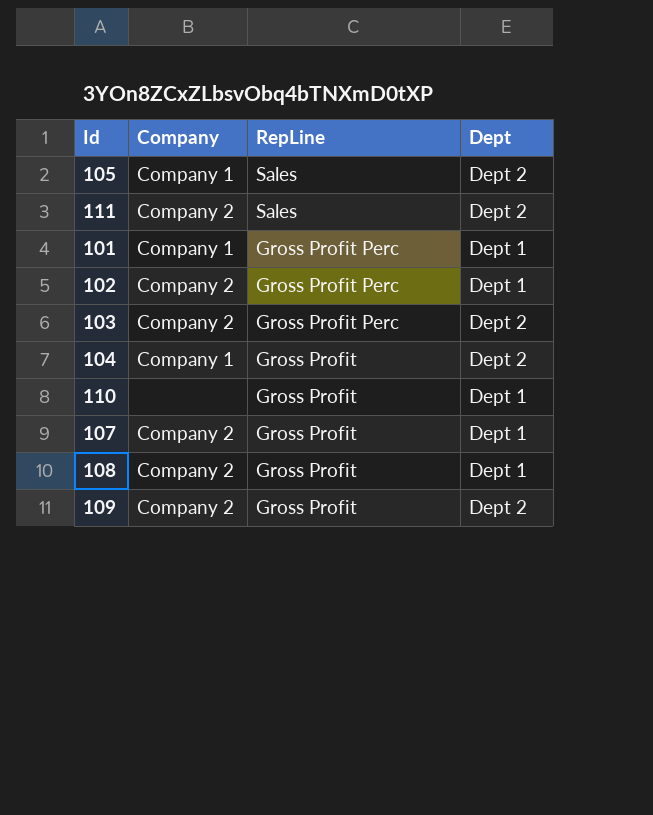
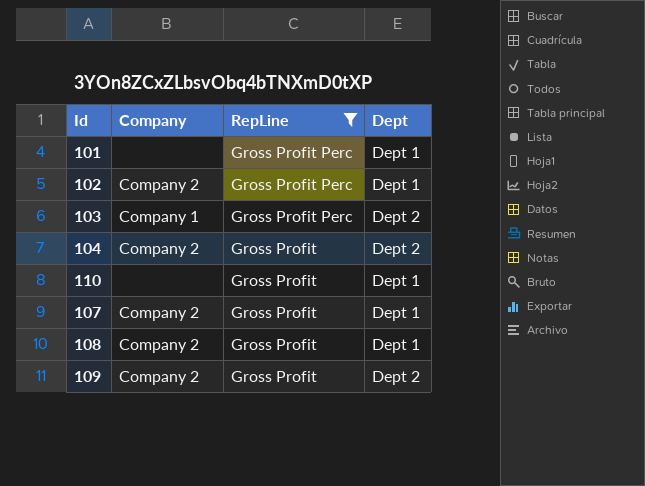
filter: none -> RepLine != Sales
101 | Company: Company 1 -> none
103 | Company: Company 2 -> Company 1
104 | Company: Company 1 -> Company 2

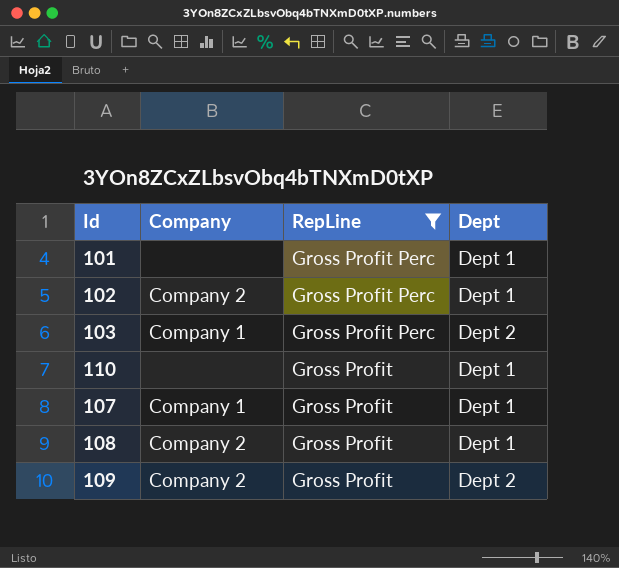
row 104: Company 2 | Gross Profit | Dept 2 -> none
107 | Company: Company 2 -> Company 1

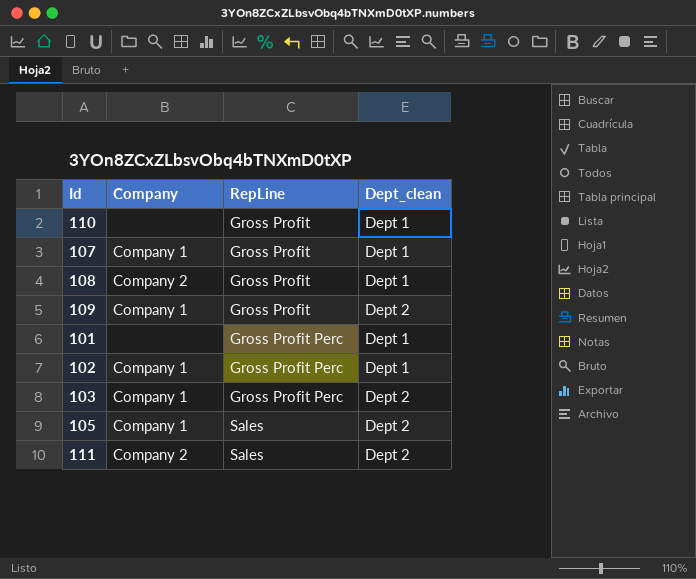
filter: RepLine != Sales -> none
row order: RepLine descending -> RepLine ascending
column name: Dept -> Dept_clean
109 | Company: Company 2 -> Company 1
102 | Company: Company 2 -> Company 1

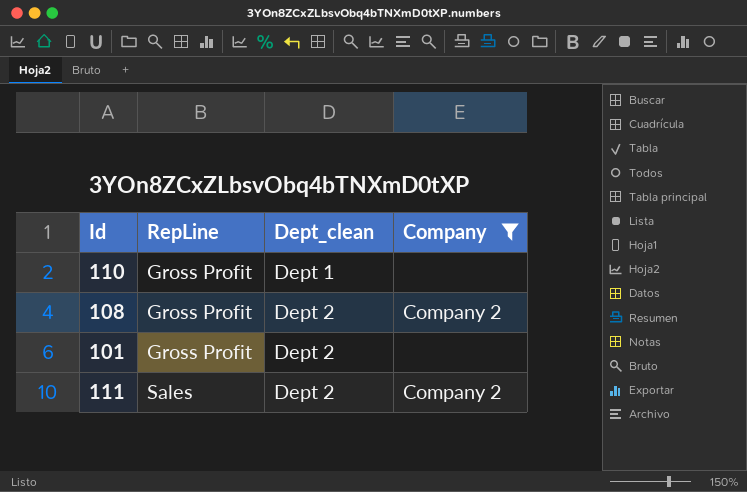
filter: none -> Company != Company 1
column Company | position: 2 -> 4
108 | Dept_clean: Dept 1 -> Dept 2
101 | RepLine: Gross Profit Perc -> Gross Profit
101 | Dept_clean: Dept 1 -> Dept 2

